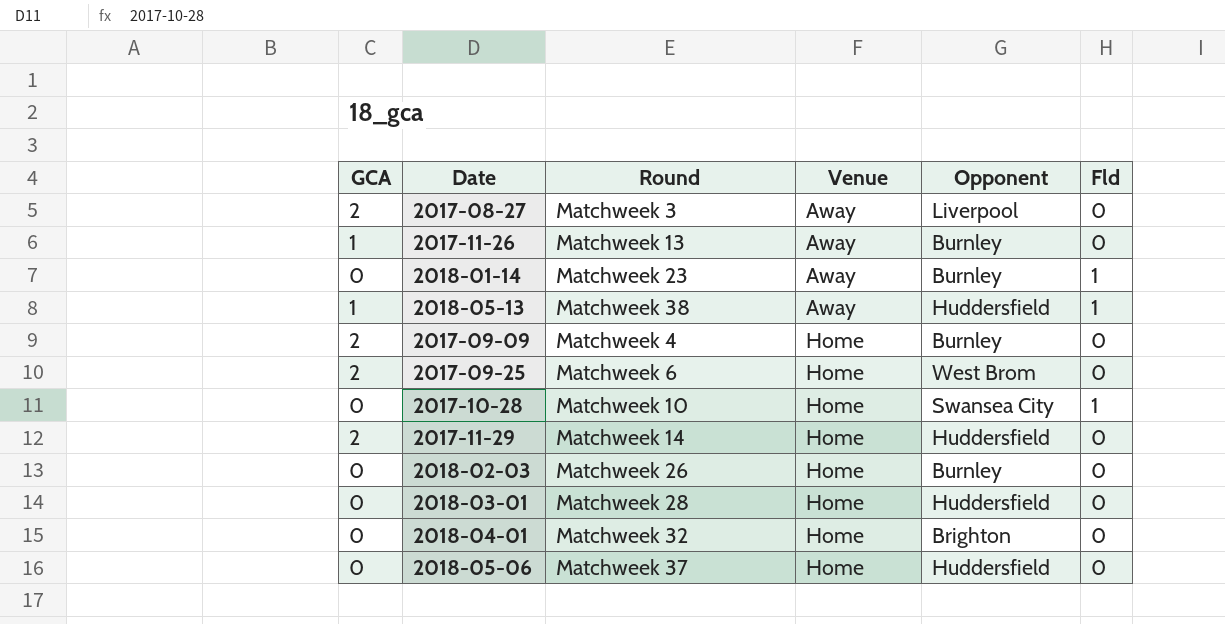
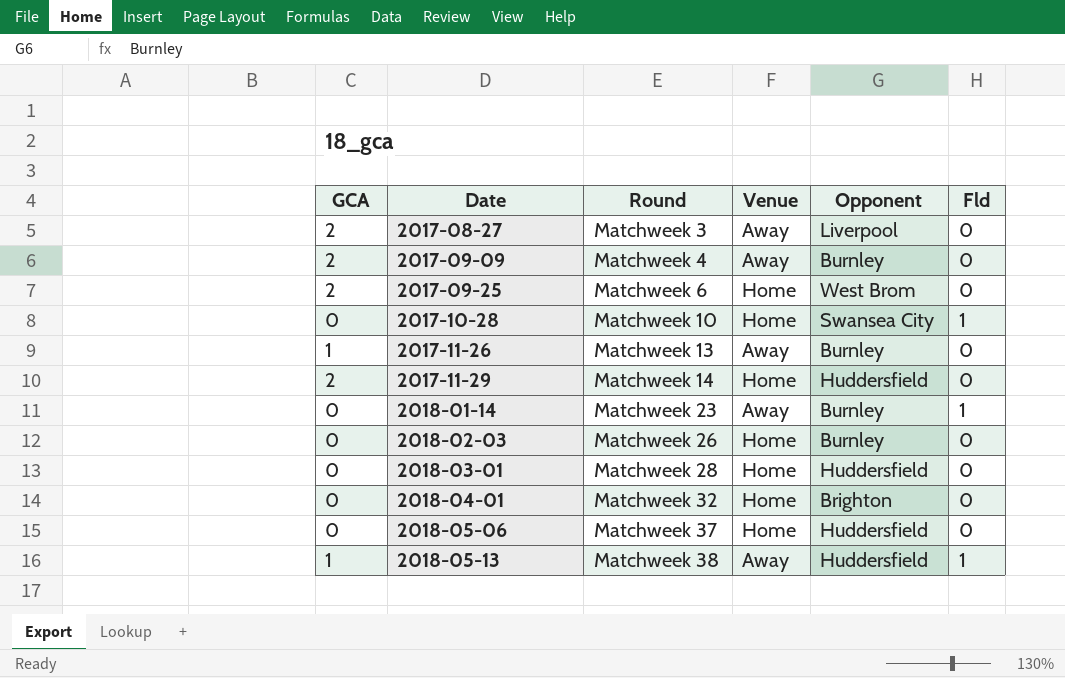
row order: Venue ascending -> Date ascending
2017-09-09 | Venue: Home -> Away

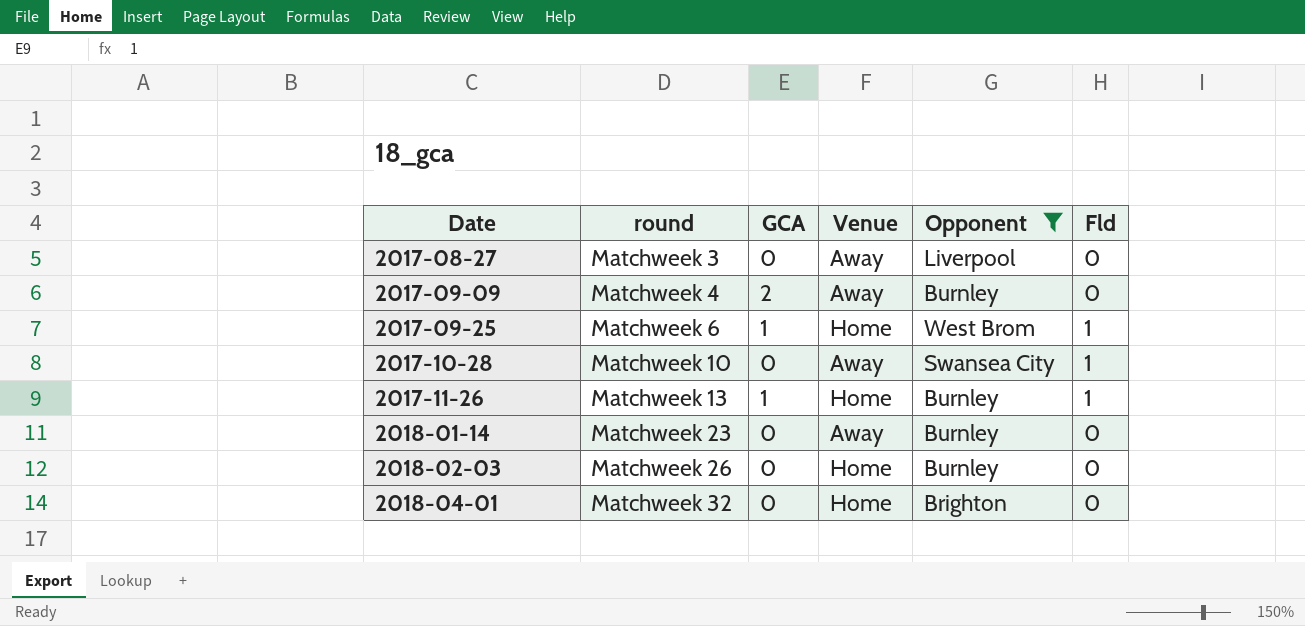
filter: none -> Opponent != Huddersfield
column name: Round -> round
column GCA | position: 1 -> 3
2017-08-27 | GCA: 2 -> 0
2017-09-25 | GCA: 2 -> 1
2017-09-25 | Fld: 0 -> 1
2017-10-28 | Venue: Home -> Away
2017-11-26 | Venue: Away -> Home
2017-11-26 | Fld: 0 -> 1
2018-01-14 | Fld: 1 -> 0

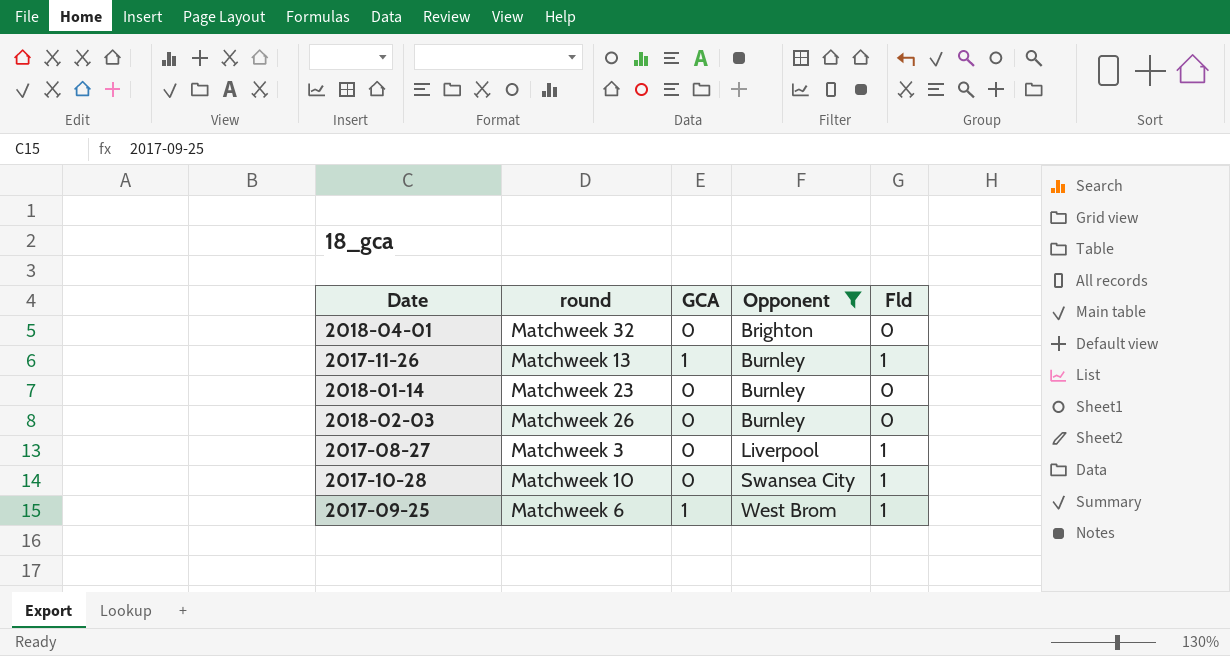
row order: Date ascending -> Opponent ascending
column Venue | position: 4 -> none
row 2017-09-09: Matchweek 4 | 2 | Away | Burnley | 0 -> none
2017-08-27 | Fld: 0 -> 1

